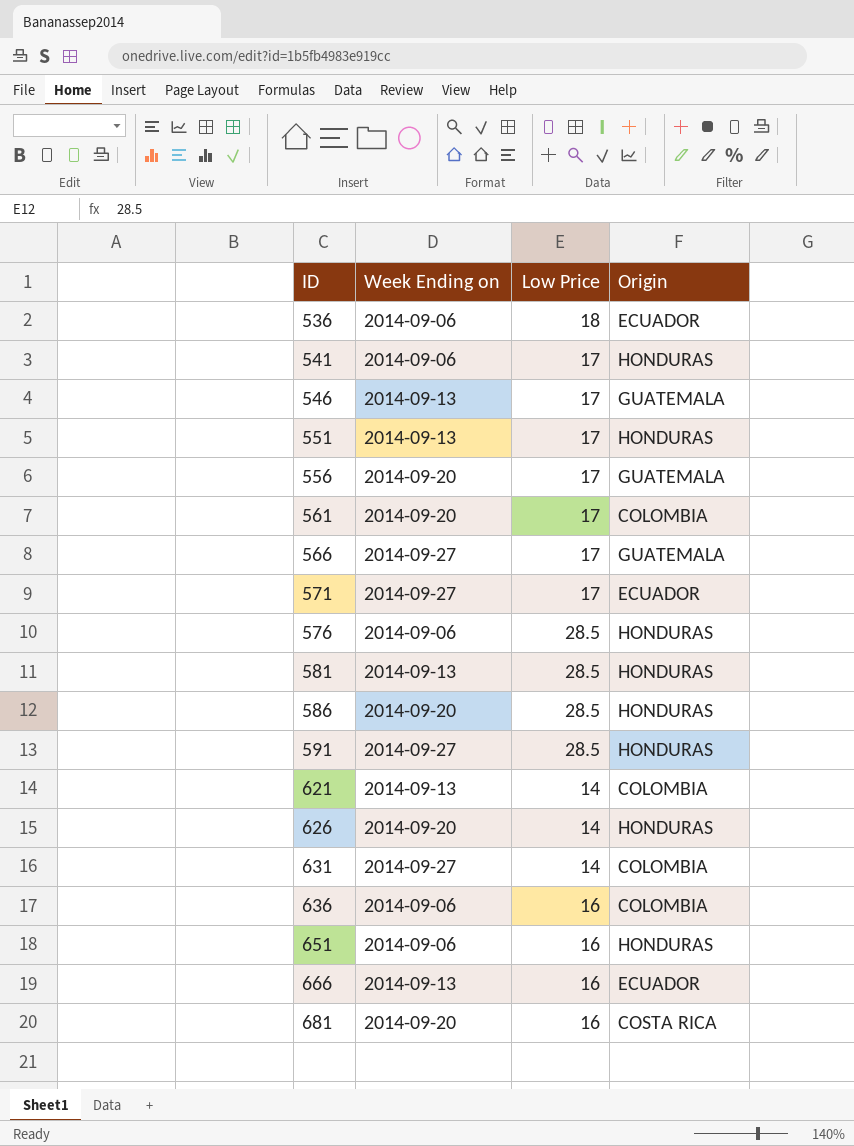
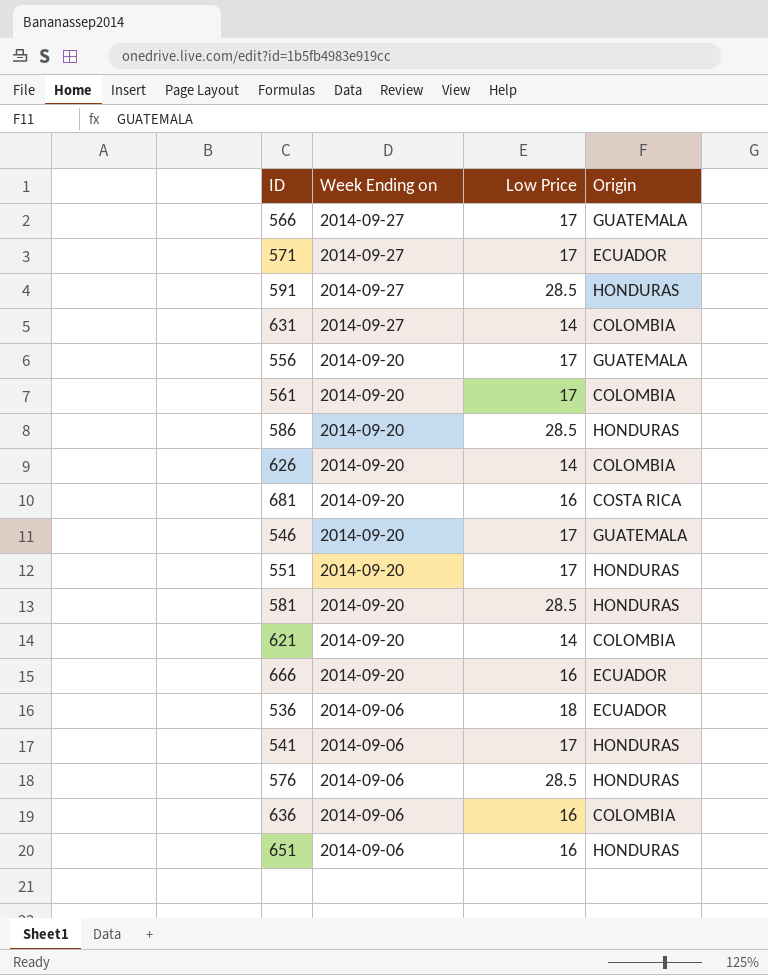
row order: ID ascending -> Week Ending on descending
626 | Origin: HONDURAS -> COLOMBIA
546 | Week Ending on: 2014-09-13 -> 2014-09-20
551 | Week Ending on: 2014-09-13 -> 2014-09-20
581 | Week Ending on: 2014-09-13 -> 2014-09-20
621 | Week Ending on: 2014-09-13 -> 2014-09-20
666 | Week Ending on: 2014-09-13 -> 2014-09-20

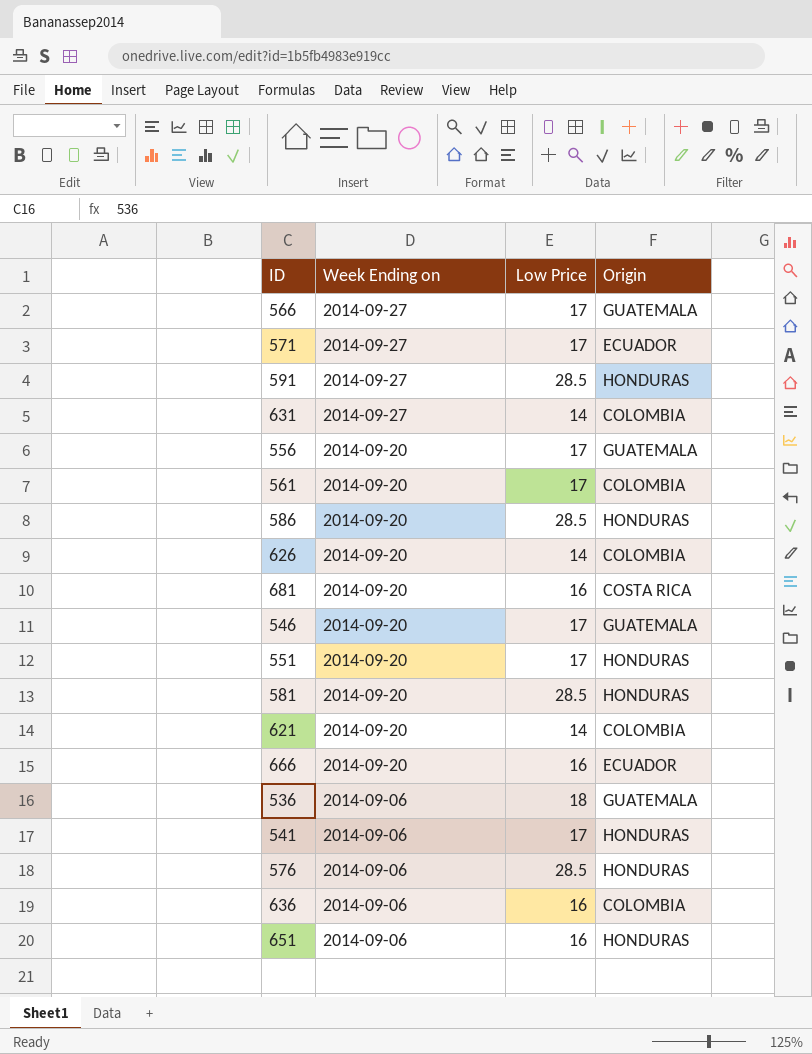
536 | Origin: ECUADOR -> GUATEMALA

